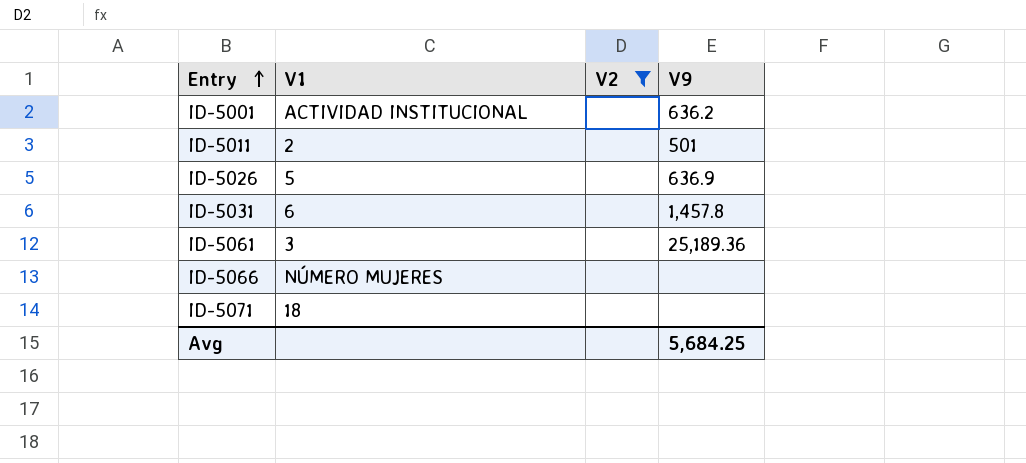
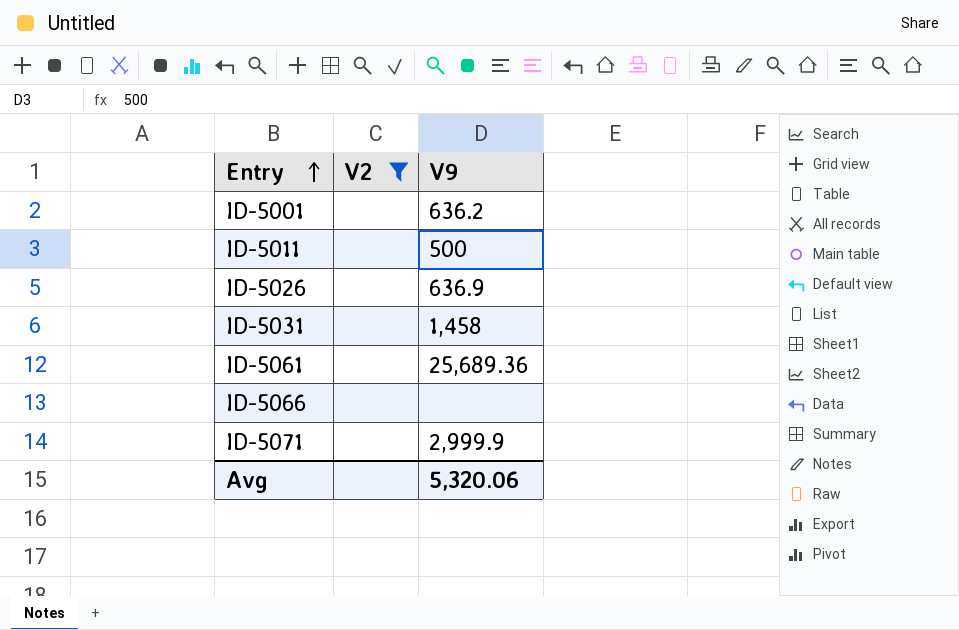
column V1 | position: 2 -> none
ID-5011 | V9: 501 -> 500
ID-5031 | V9: 1,457.8 -> 1,458
ID-5061 | V9: 25,189.36 -> 25,689.36
ID-5071 | V9: none -> 2,999.9
Avg | V9: 5,684.25 -> 5,320.06

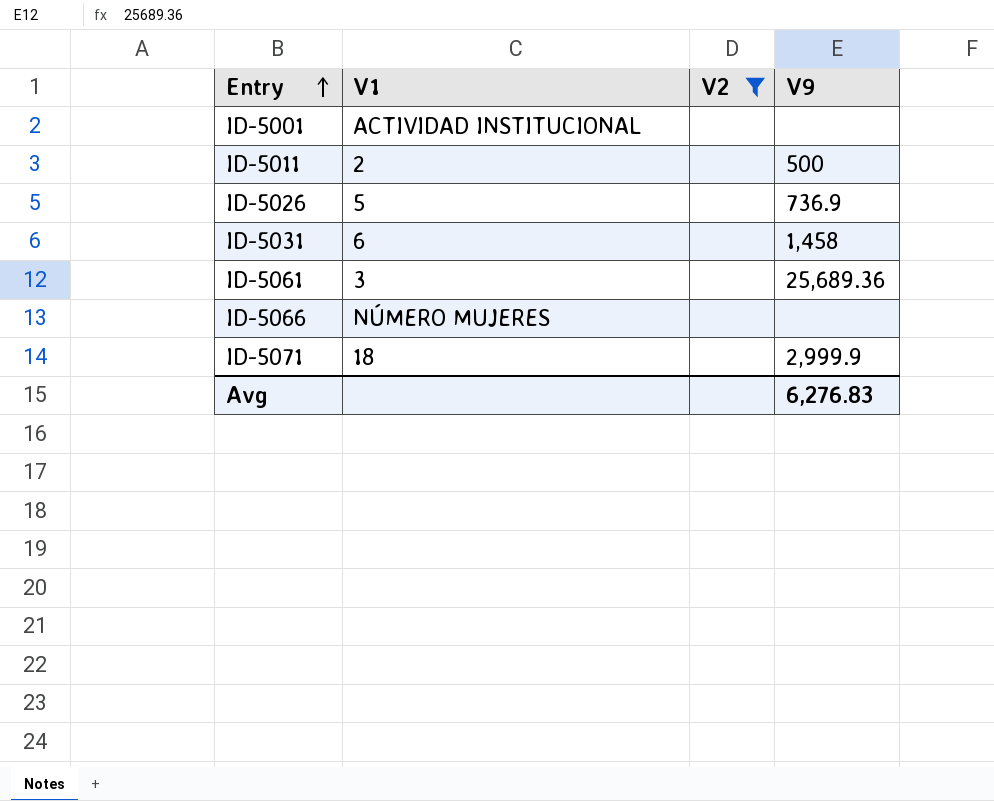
column V1 | position: none -> 2
ID-5001 | V9: 636.2 -> none
ID-5026 | V9: 636.9 -> 736.9
Avg | V9: 5,320.06 -> 6,276.83

